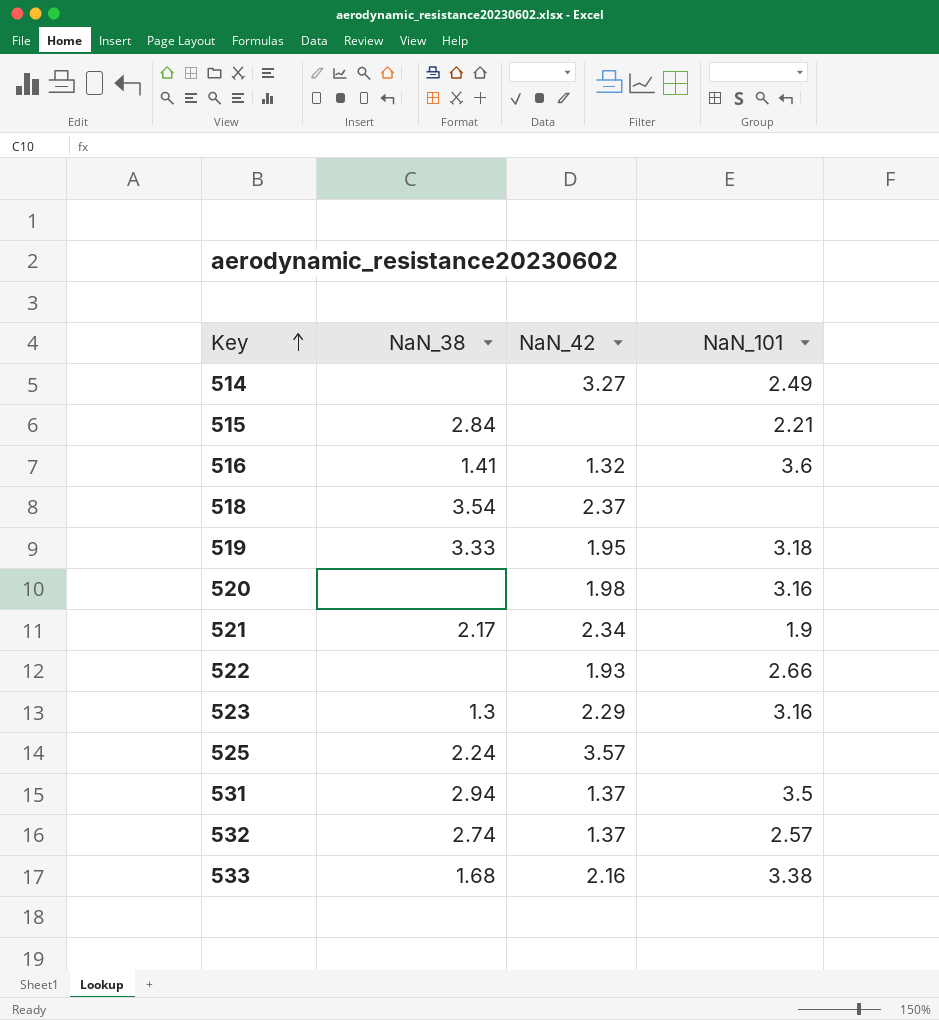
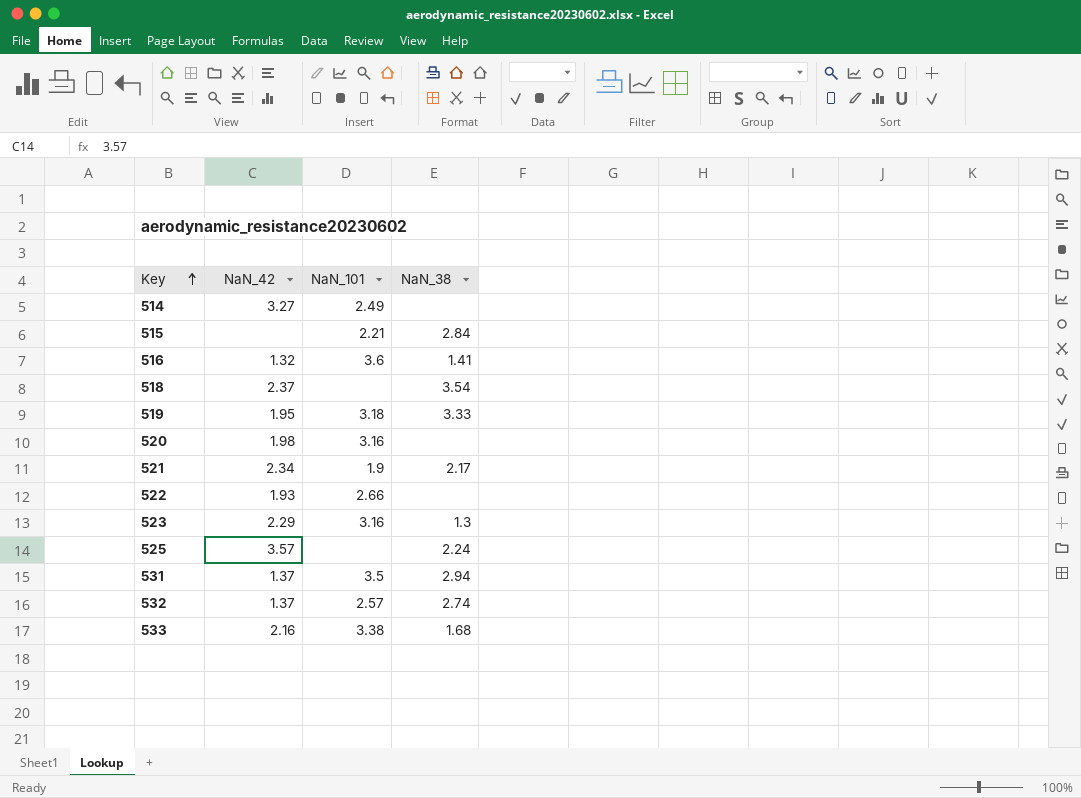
column NaN_38 | position: 2 -> 4

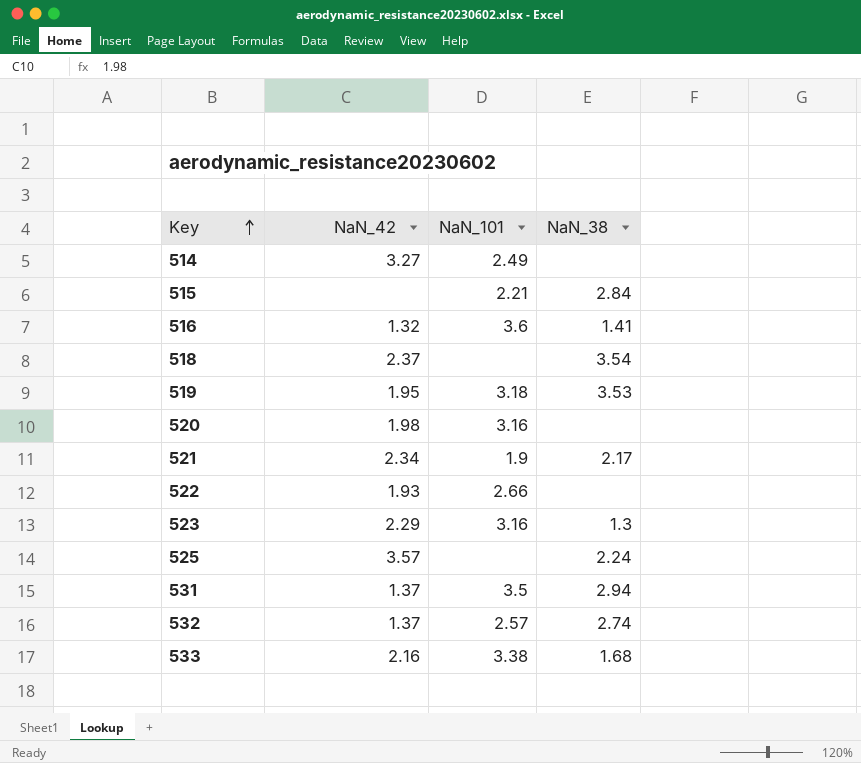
519 | NaN_38: 3.33 -> 3.53

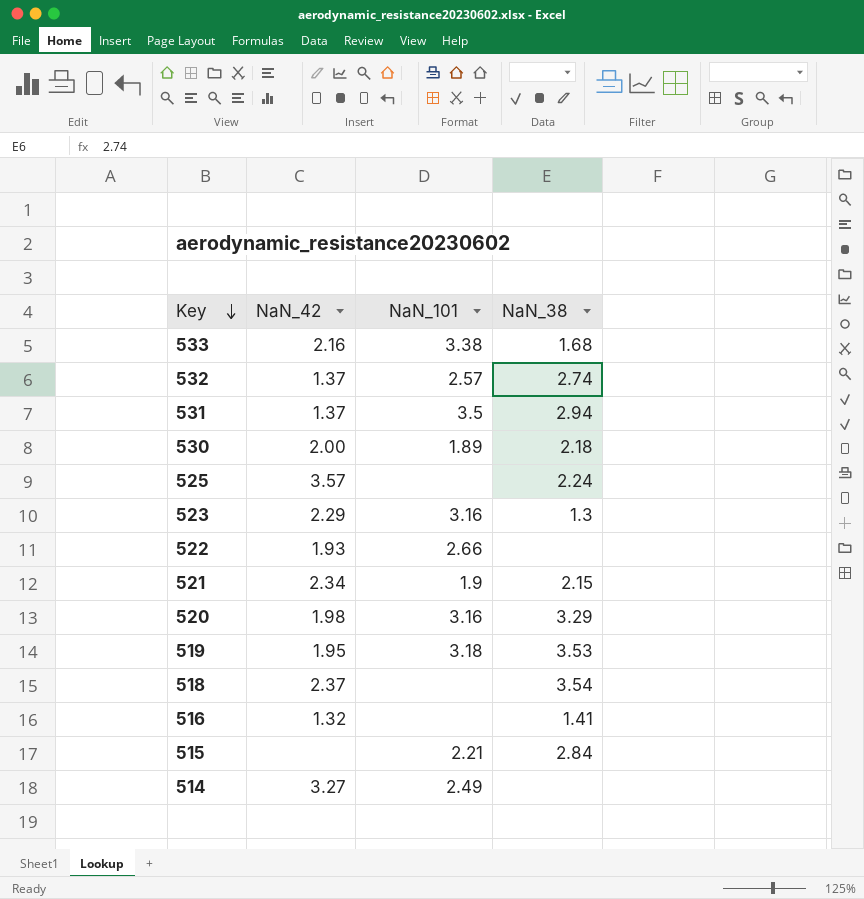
row order: Key ascending -> Key descending
row 530: none -> 2.00 | 1.89 | 2.18
521 | NaN_38: 2.17 -> 2.15
520 | NaN_38: none -> 3.29
516 | NaN_101: 3.6 -> none

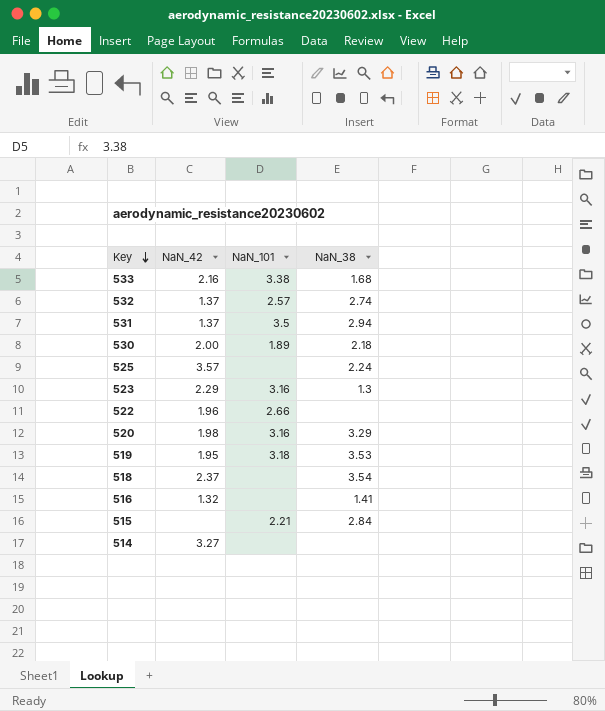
row 521: 2.34 | 1.9 | 2.15 -> none
522 | NaN_42: 1.93 -> 1.96
514 | NaN_101: 2.49 -> none

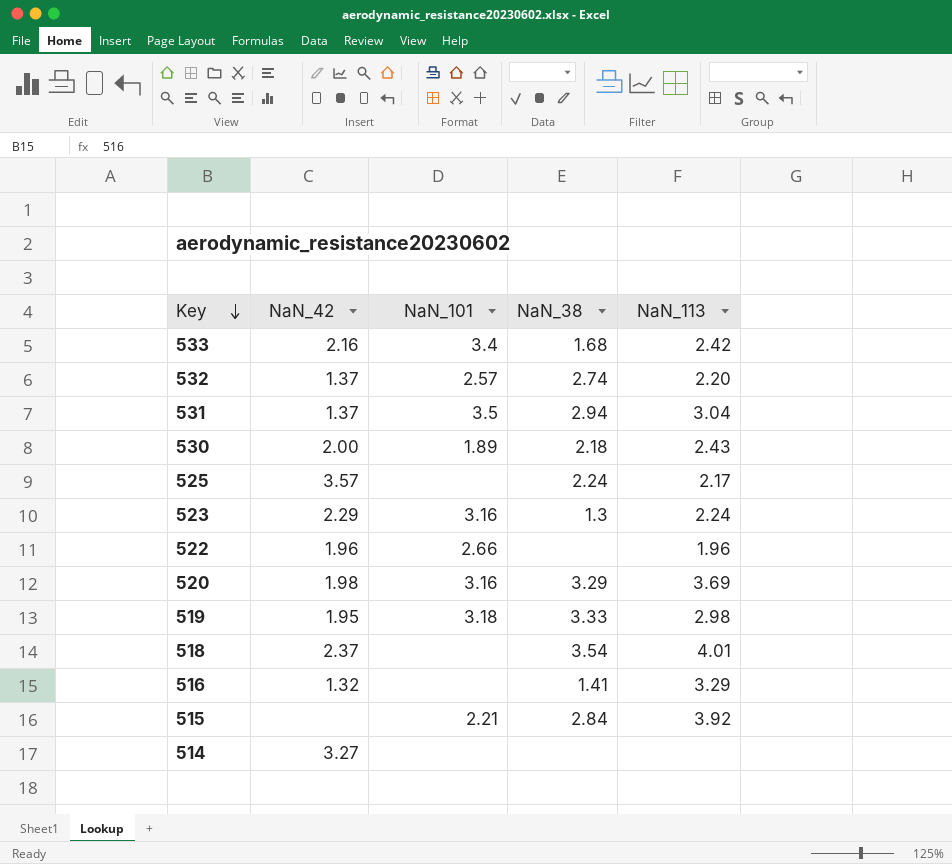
column NaN_113 | position: none -> 5
533 | NaN_101: 3.38 -> 3.4
519 | NaN_38: 3.53 -> 3.33

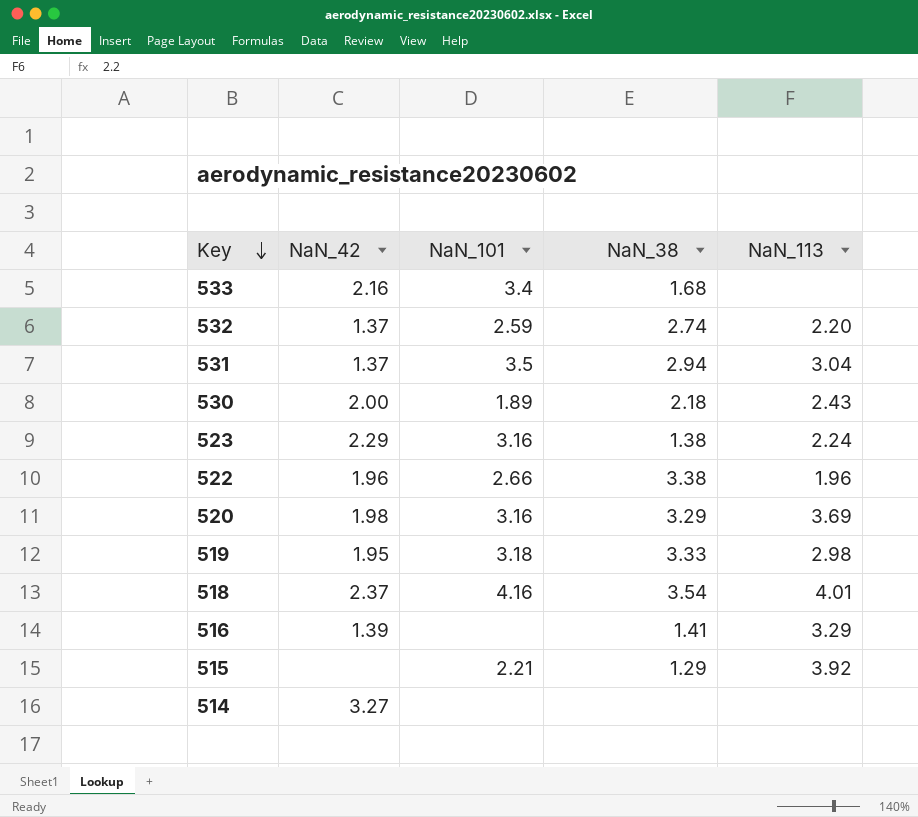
row 525: 3.57 | none | 2.24 | 2.17 -> none
533 | NaN_113: 2.42 -> none
532 | NaN_101: 2.57 -> 2.59
523 | NaN_38: 1.3 -> 1.38
522 | NaN_38: none -> 3.38
518 | NaN_101: none -> 4.16
516 | NaN_42: 1.32 -> 1.39
515 | NaN_38: 2.84 -> 1.29

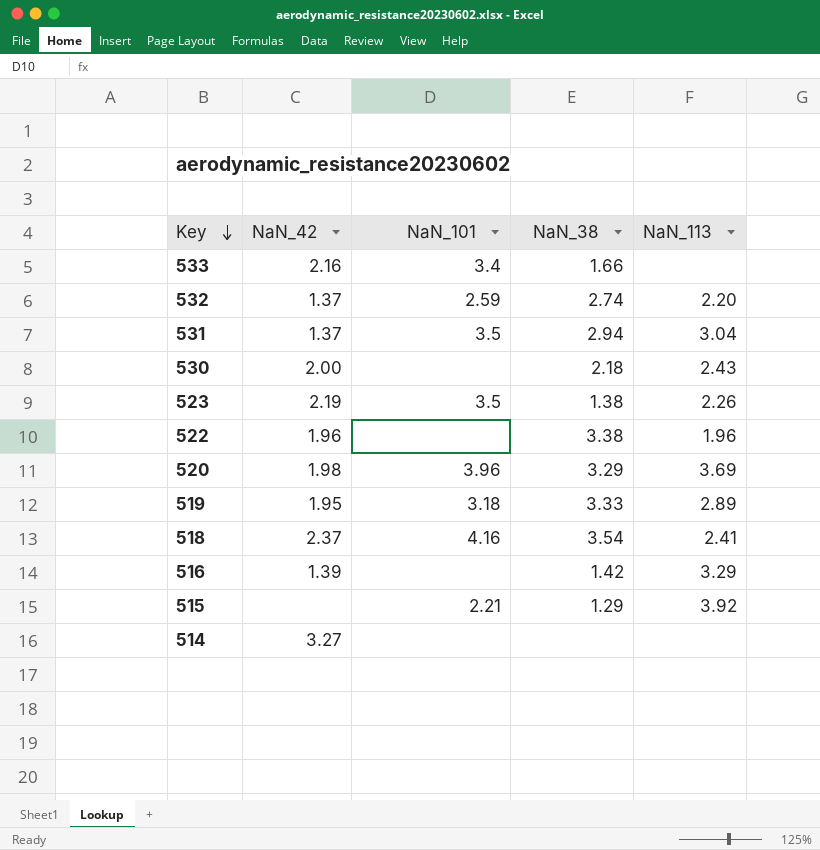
533 | NaN_38: 1.68 -> 1.66
530 | NaN_101: 1.89 -> none
523 | NaN_42: 2.29 -> 2.19
523 | NaN_101: 3.16 -> 3.5
523 | NaN_113: 2.24 -> 2.26
522 | NaN_101: 2.66 -> none
520 | NaN_101: 3.16 -> 3.96
519 | NaN_113: 2.98 -> 2.89
518 | NaN_113: 4.01 -> 2.41
516 | NaN_38: 1.41 -> 1.42

